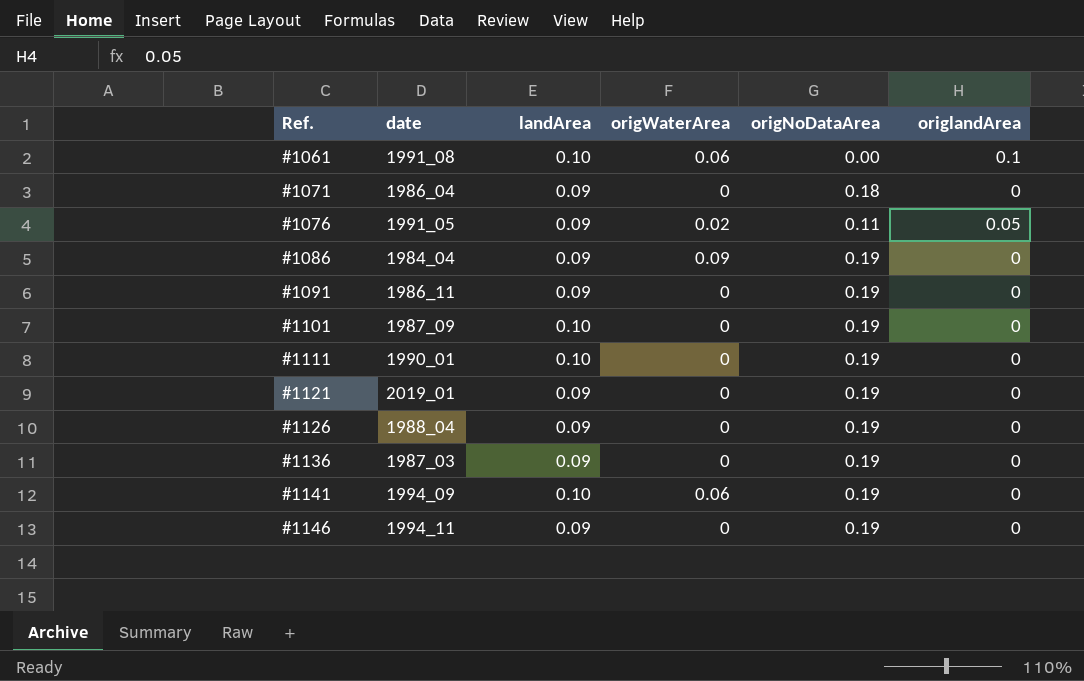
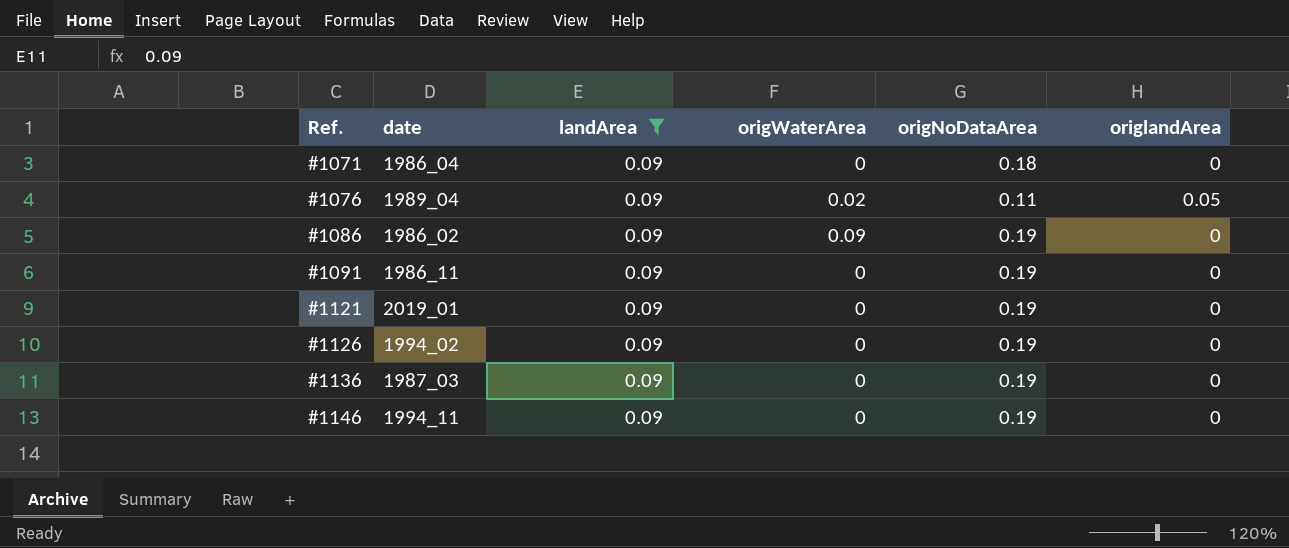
filter: none -> landArea = 0.09
#1076 | date: 1991_05 -> 1989_04
#1086 | date: 1984_04 -> 1986_02
#1126 | date: 1988_04 -> 1994_02

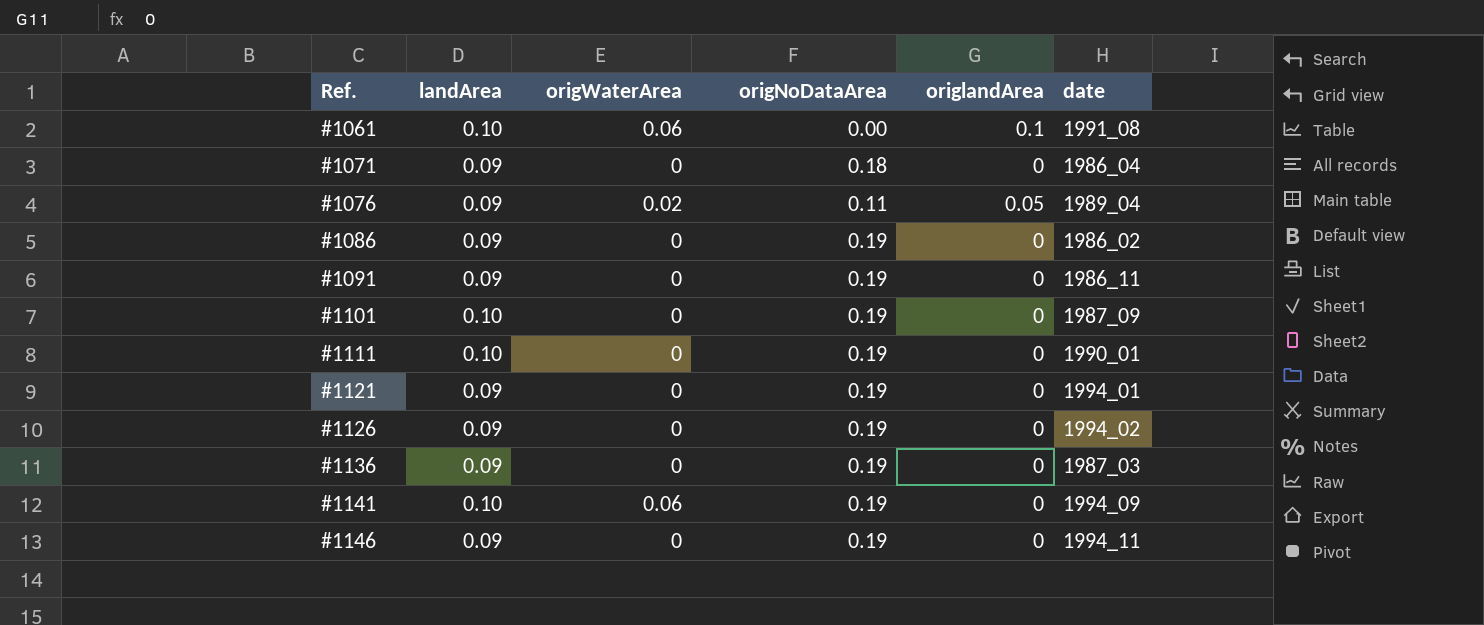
filter: landArea = 0.09 -> none
column date | position: 2 -> 6
#1086 | origWaterArea: 0.09 -> 0
#1121 | date: 2019_01 -> 1994_01

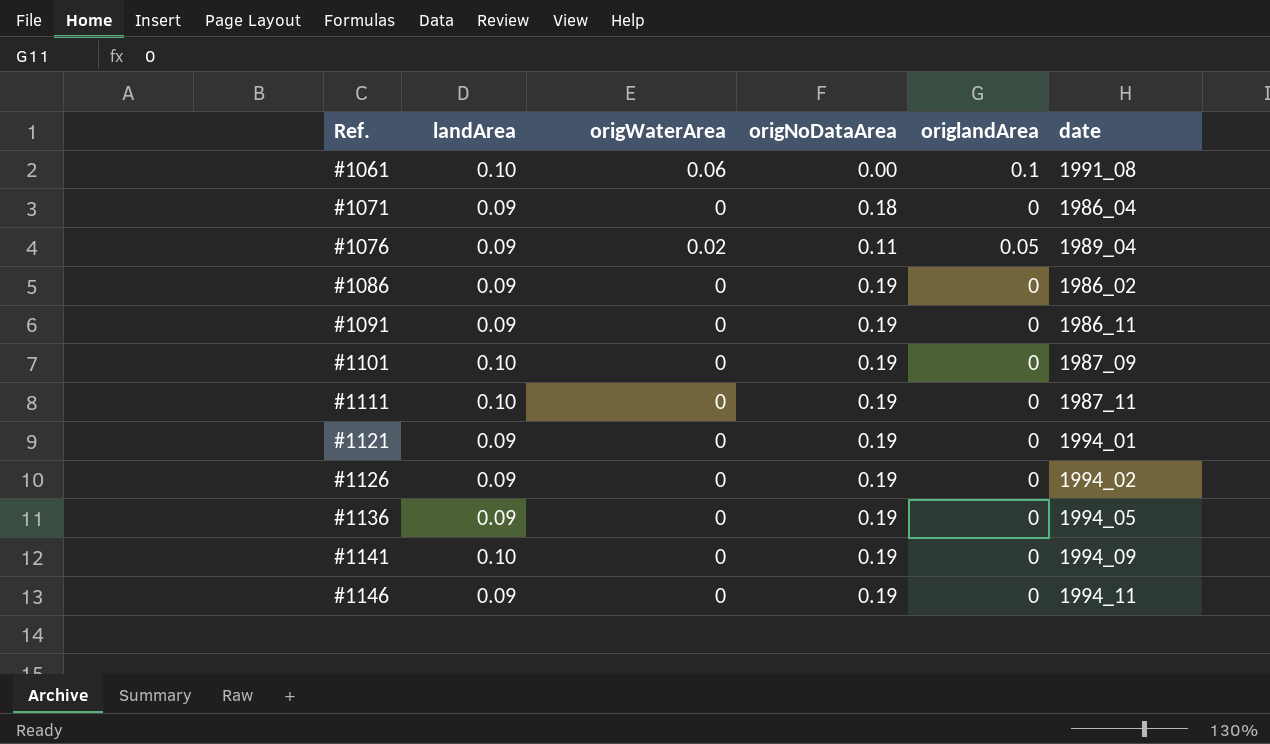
#1111 | date: 1990_01 -> 1987_11
#1136 | date: 1987_03 -> 1994_05
#1141 | origWaterArea: 0.06 -> 0

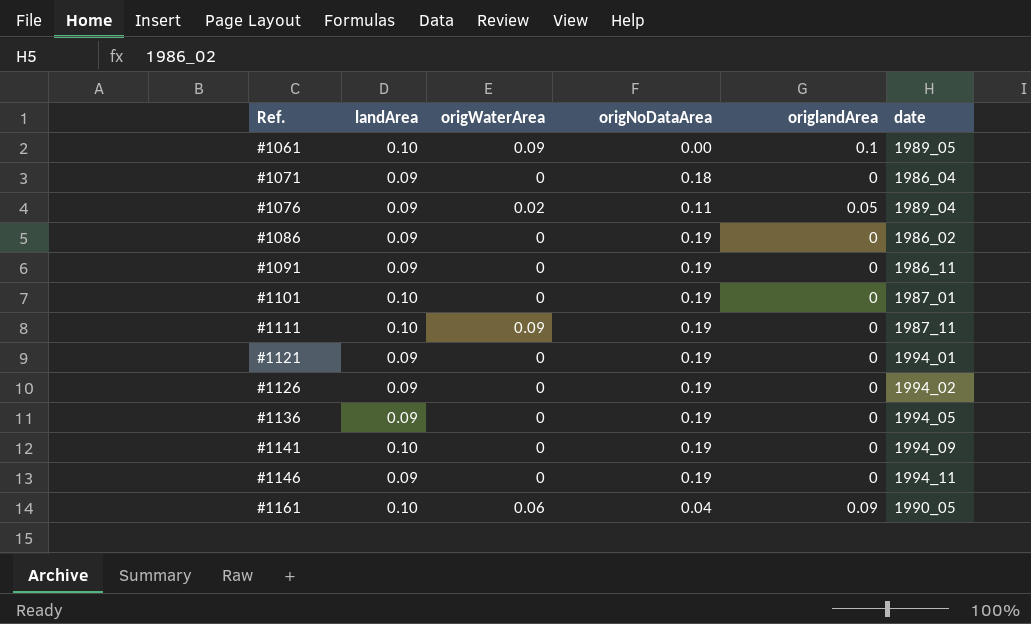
#1061 | origWaterArea: 0.06 -> 0.09
#1061 | date: 1991_08 -> 1989_05
#1101 | date: 1987_09 -> 1987_01
#1111 | origWaterArea: 0 -> 0.09
row #1161: none -> 0.10 | 0.06 | 0.04 | 0.09 | 1990_05

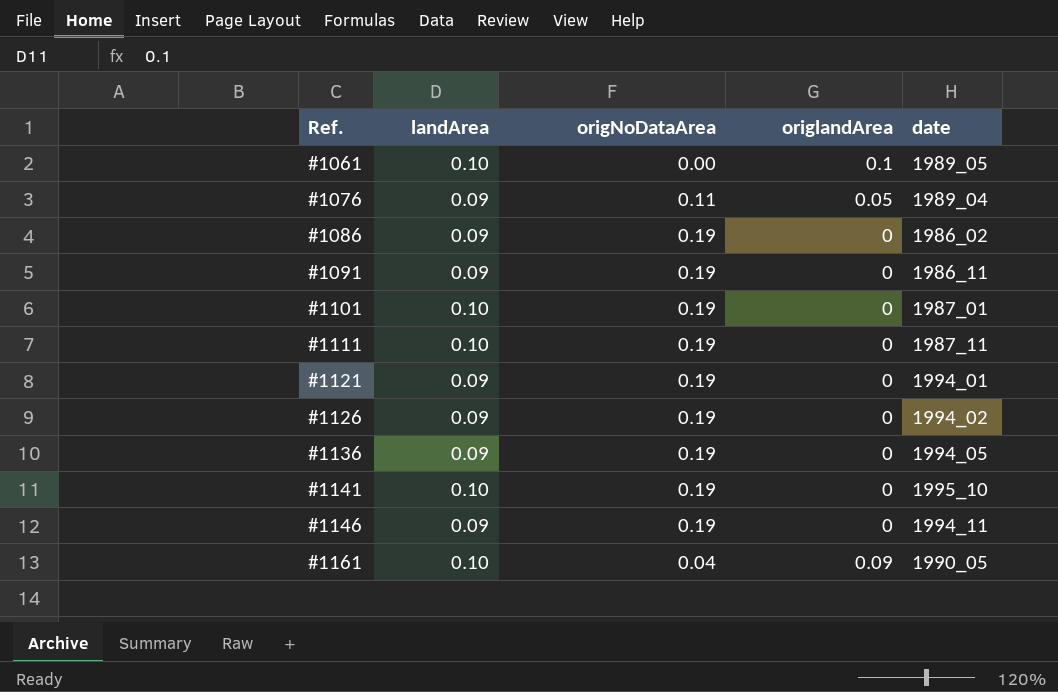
column origWaterArea | position: 3 -> none
row #1071: 0.09 | 0 | 0.18 | 0 | 1986_04 -> none
#1141 | date: 1994_09 -> 1995_10

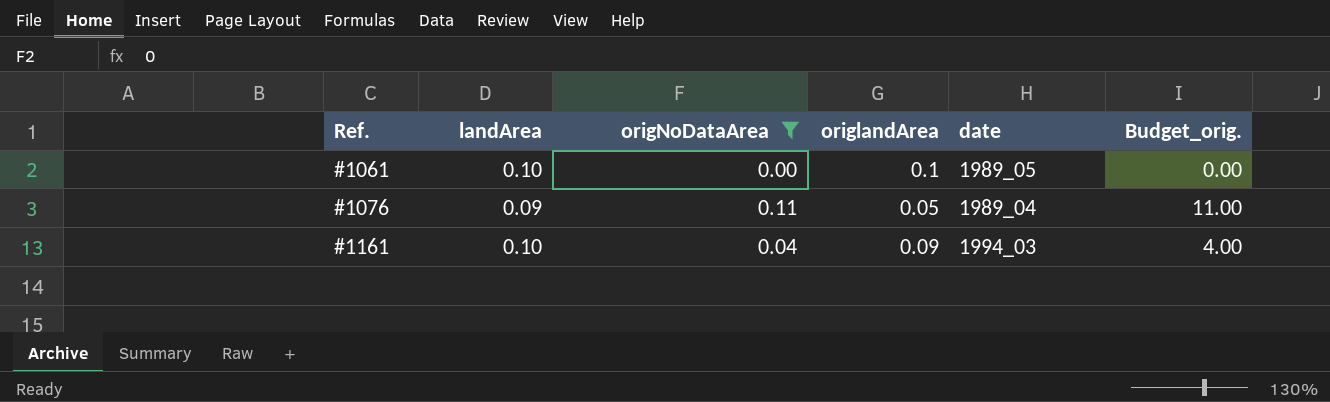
filter: none -> origNoDataArea != 0.19
column Budget_orig. | formula: none -> [origNoDataArea] * 100
#1161 | date: 1990_05 -> 1994_03

